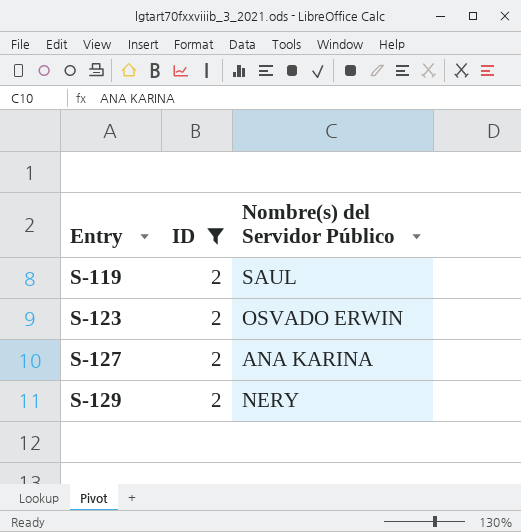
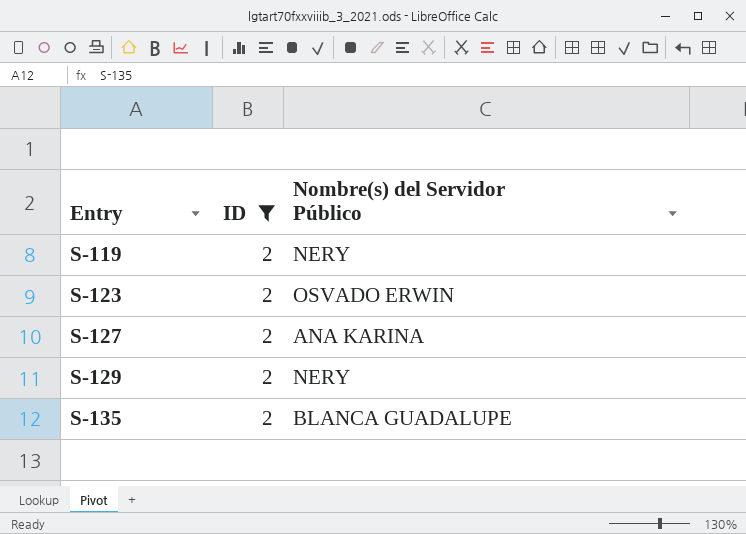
S-119 | Nombre(s) del Servidor Público: SAUL -> NERY
row S-135: none -> 2 | BLANCA GUADALUPE

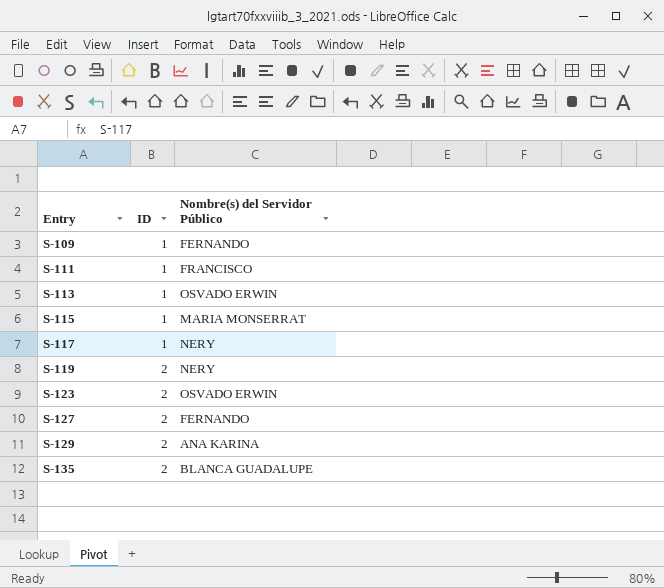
filter: ID = 2 -> none
S-127 | Nombre(s) del Servidor Público: ANA KARINA -> FERNANDO
S-129 | Nombre(s) del Servidor Público: NERY -> ANA KARINA

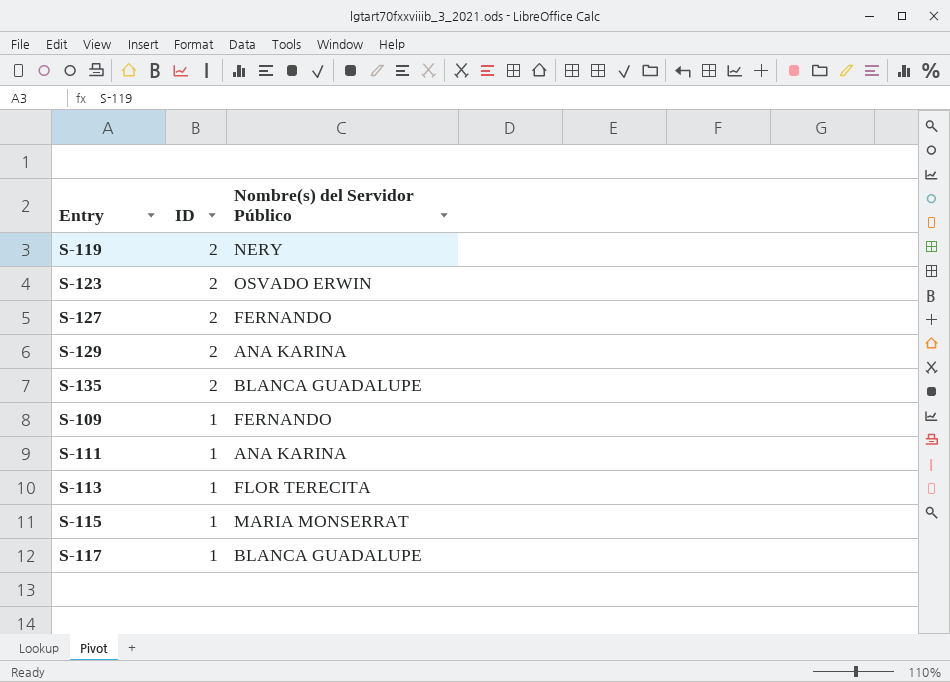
row order: Entry ascending -> ID descending
S-111 | Nombre(s) del Servidor Público: FRANCISCO -> ANA KARINA
S-113 | Nombre(s) del Servidor Público: OSVADO ERWIN -> FLOR TERECITA
S-117 | Nombre(s) del Servidor Público: NERY -> BLANCA GUADALUPE

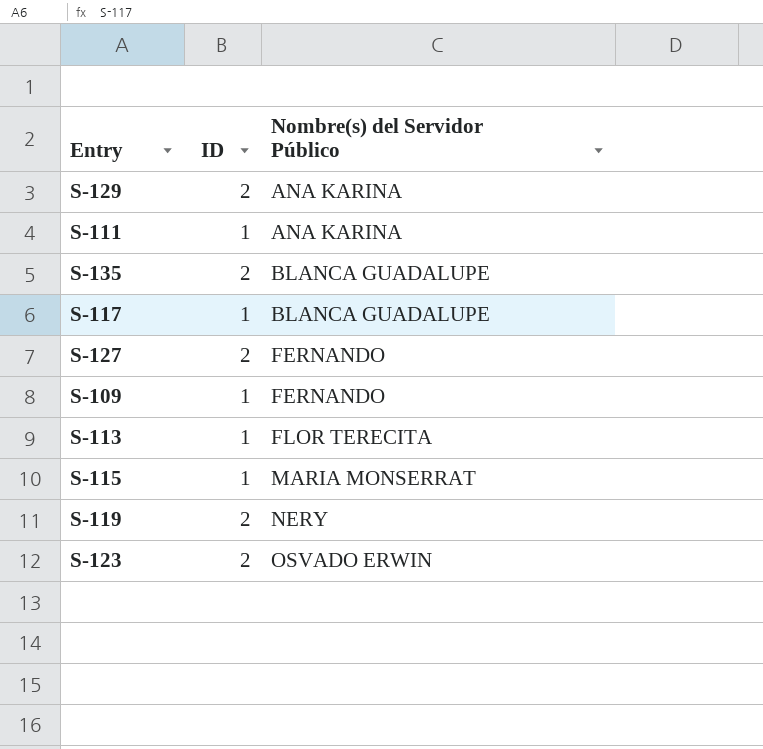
row order: ID descending -> Nombre(s) del Servidor Público ascending

